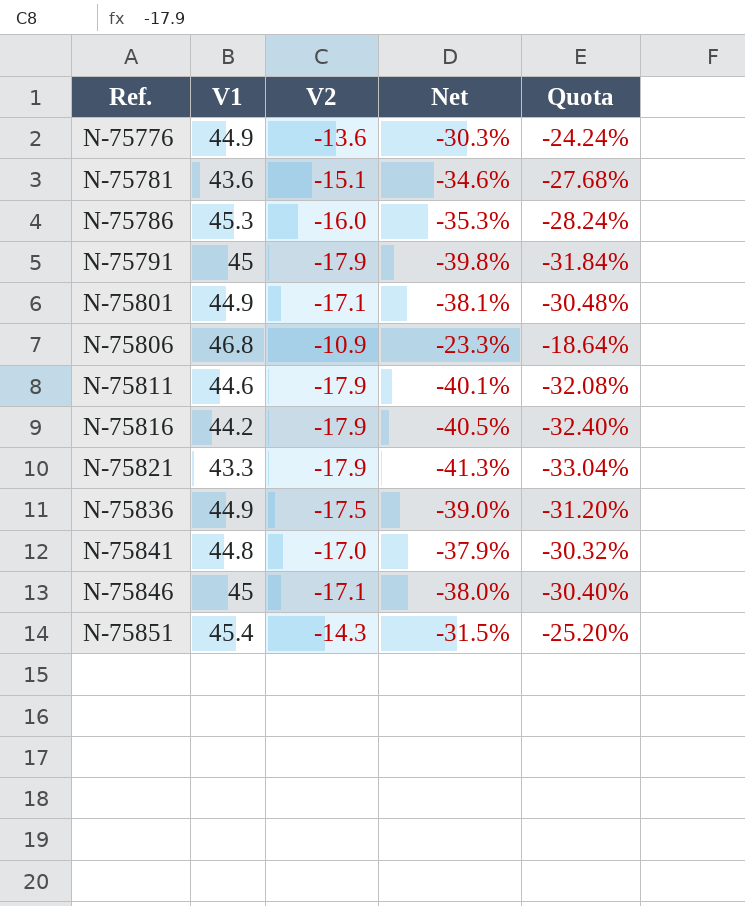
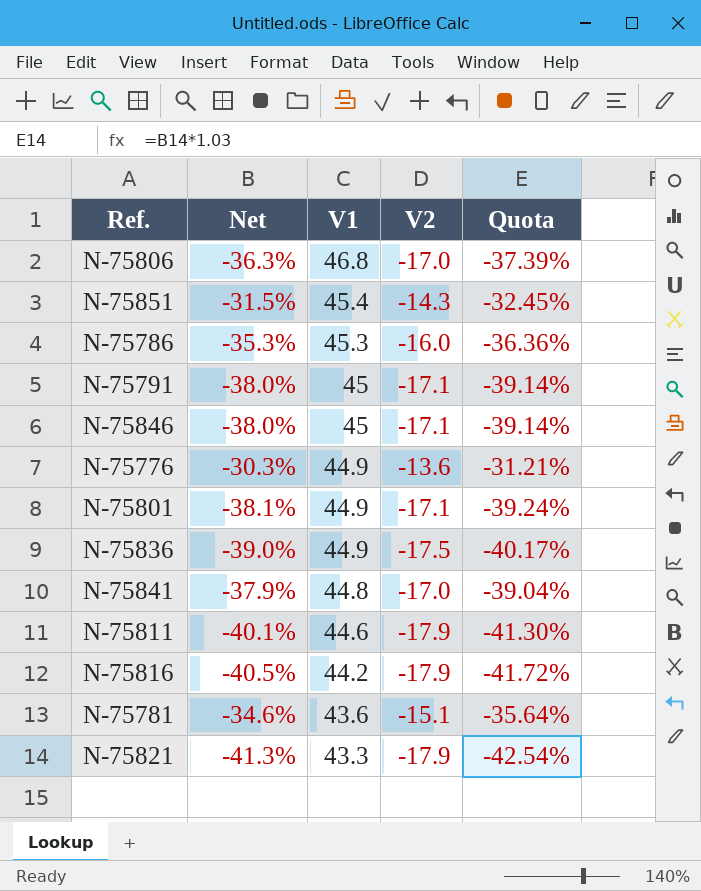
row order: Ref. ascending -> V1 descending
column Net | position: 4 -> 2
column Quota | formula: [Net] * 0.8 -> [Net] * 1.03
N-75806 | Net: -23.3% -> -36.3%
N-75806 | V2: -10.9 -> -17.0
N-75791 | Net: -39.8% -> -38.0%
N-75791 | V2: -17.9 -> -17.1

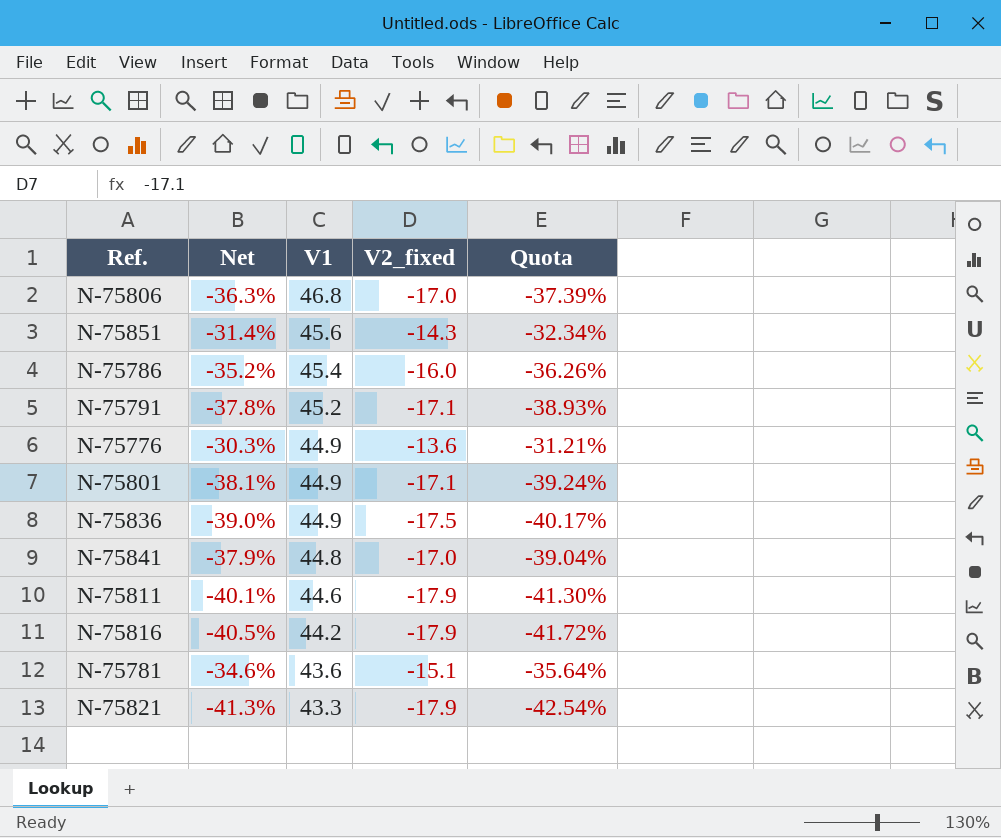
column name: V2 -> V2_fixed
row N-75846: -38.0% | 45 | -17.1 | -39.14% -> none
N-75851 | Net: -31.5% -> -31.4%
N-75851 | V1: 45.4 -> 45.6
N-75851 | Quota: -32.45% -> -32.34%
N-75786 | Net: -35.3% -> -35.2%
N-75786 | V1: 45.3 -> 45.4
N-75786 | Quota: -36.36% -> -36.26%
N-75791 | Net: -38.0% -> -37.8%
N-75791 | V1: 45 -> 45.2
N-75791 | Quota: -39.14% -> -38.93%

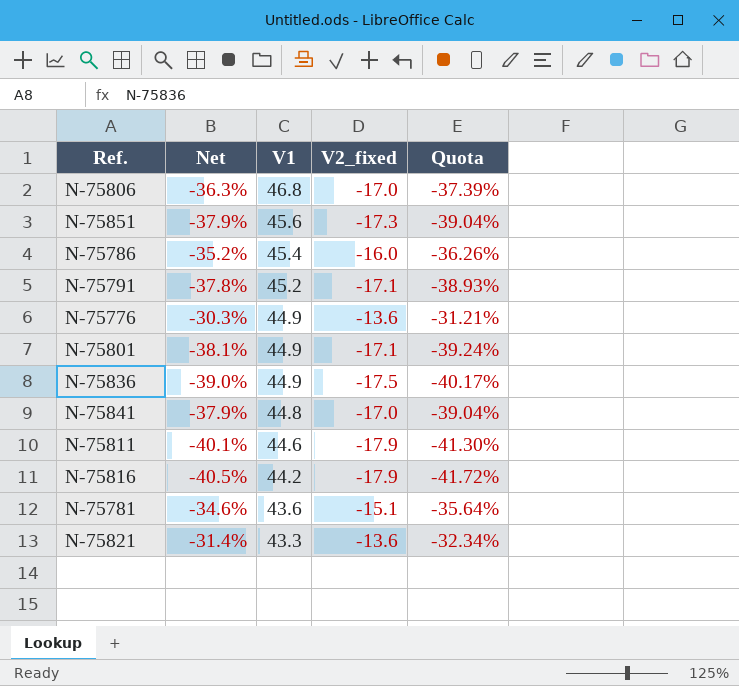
N-75851 | Net: -31.4% -> -37.9%
N-75851 | V2_fixed: -14.3 -> -17.3
N-75851 | Quota: -32.34% -> -39.04%
N-75821 | Net: -41.3% -> -31.4%
N-75821 | V2_fixed: -17.9 -> -13.6
N-75821 | Quota: -42.54% -> -32.34%

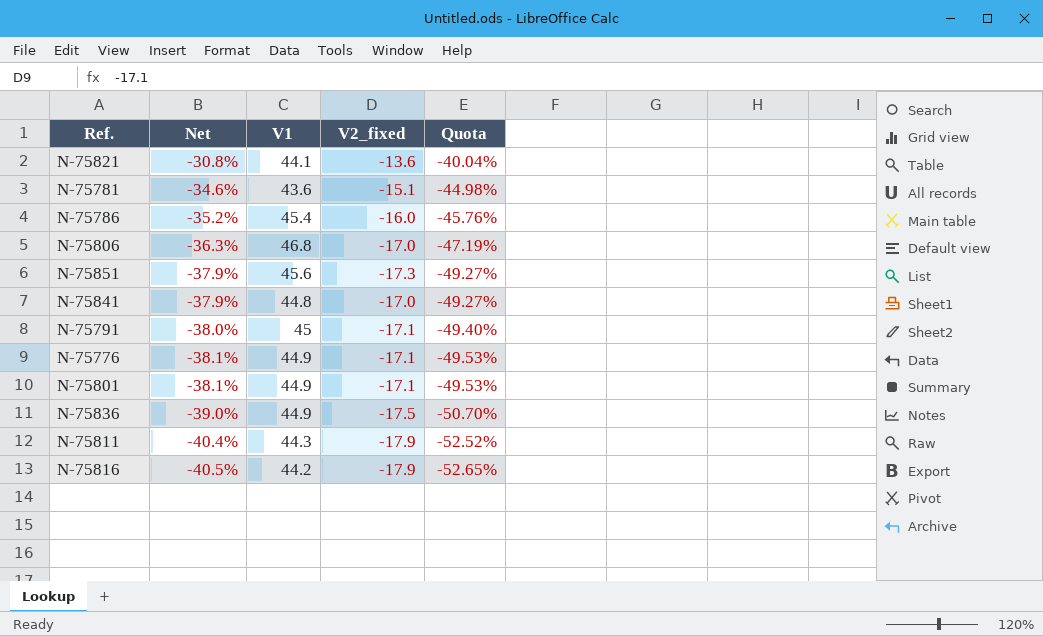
row order: V1 descending -> Net descending
column Quota | formula: [Net] * 1.03 -> [Net] * 1.3
N-75821 | Net: -31.4% -> -30.8%
N-75821 | V1: 43.3 -> 44.1
N-75791 | Net: -37.8% -> -38.0%
N-75791 | V1: 45.2 -> 45
N-75776 | Net: -30.3% -> -38.1%
N-75776 | V2_fixed: -13.6 -> -17.1
N-75811 | Net: -40.1% -> -40.4%
N-75811 | V1: 44.6 -> 44.3

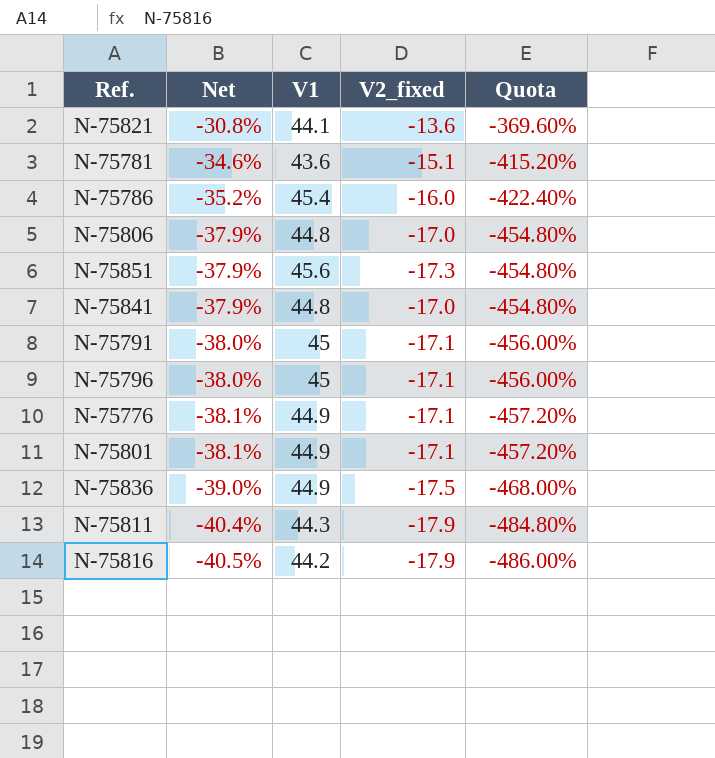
column Quota | formula: [Net] * 1.3 -> [Net] * 12
N-75806 | Net: -36.3% -> -37.9%
N-75806 | V1: 46.8 -> 44.8
row N-75796: none -> -38.0% | 45 | -17.1 | -456.00%

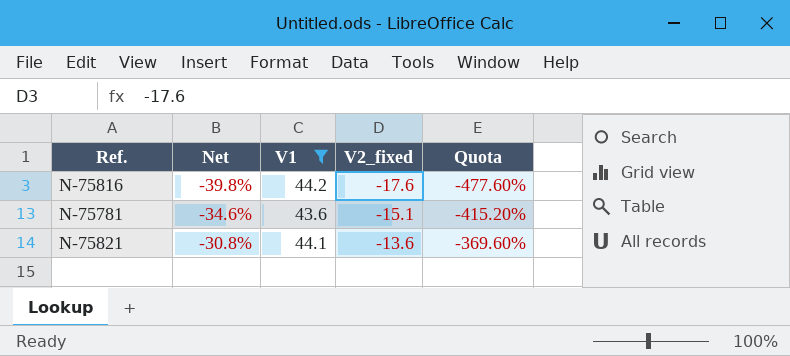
filter: none -> V1 <= 44.2
row order: Net descending -> Net ascending
N-75816 | Net: -40.5% -> -39.8%
N-75816 | V2_fixed: -17.9 -> -17.6
N-75816 | Quota: -486.00% -> -477.60%

